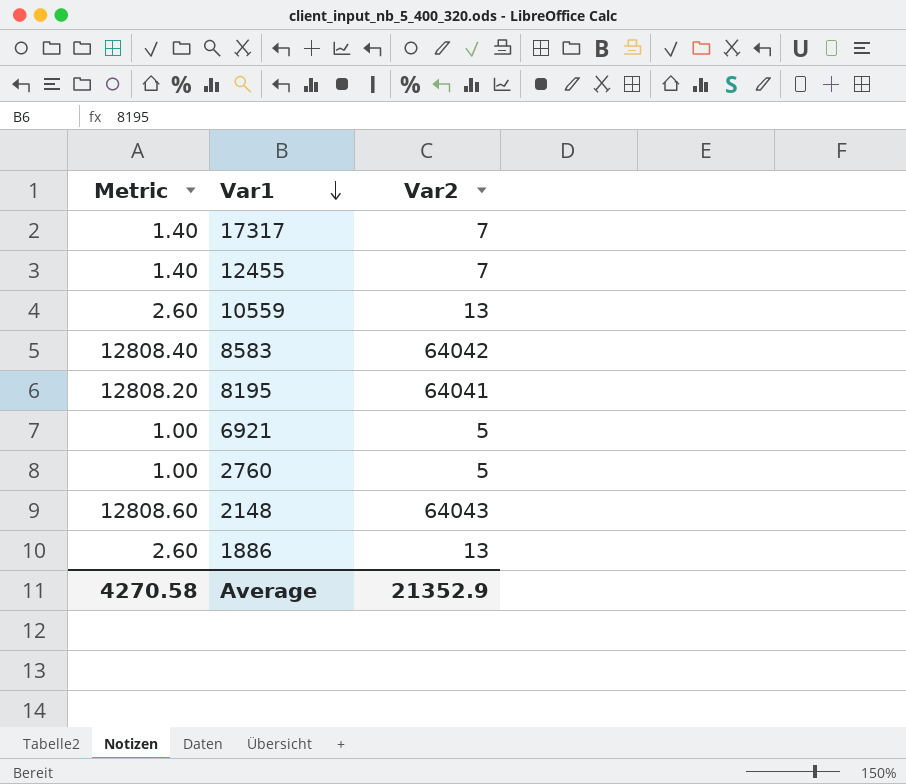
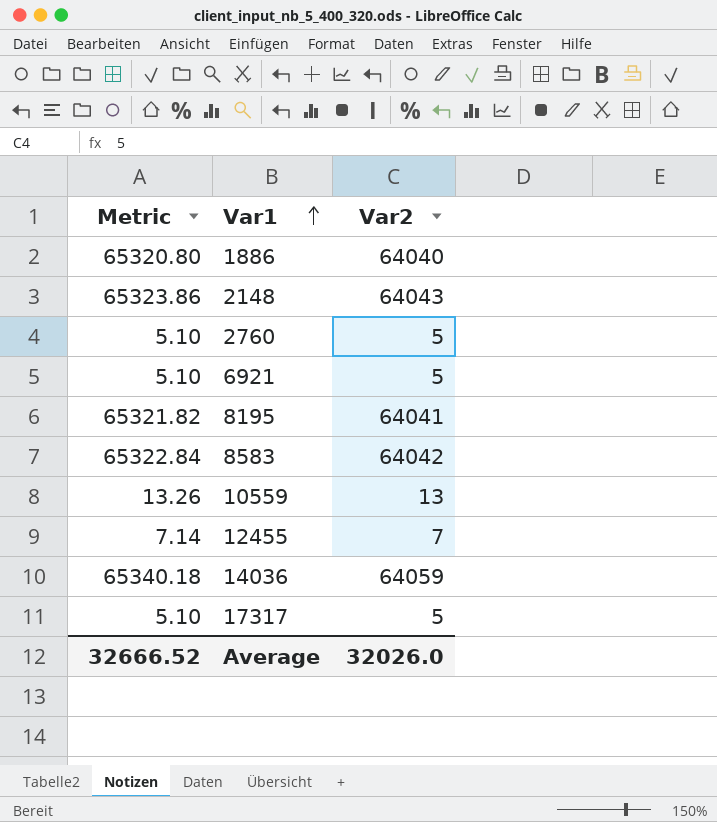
row order: Var1 descending -> Var1 ascending
column Metric | formula: [Var2] * 0.2 -> [Var2] * 1.02
1886 | Var2: 13 -> 64040
row 14036: none -> 65340.18 | 64059
17317 | Var2: 7 -> 5
Average | Metric: 4270.58 -> 32666.52
Average | Var2: 21352.9 -> 32026.0

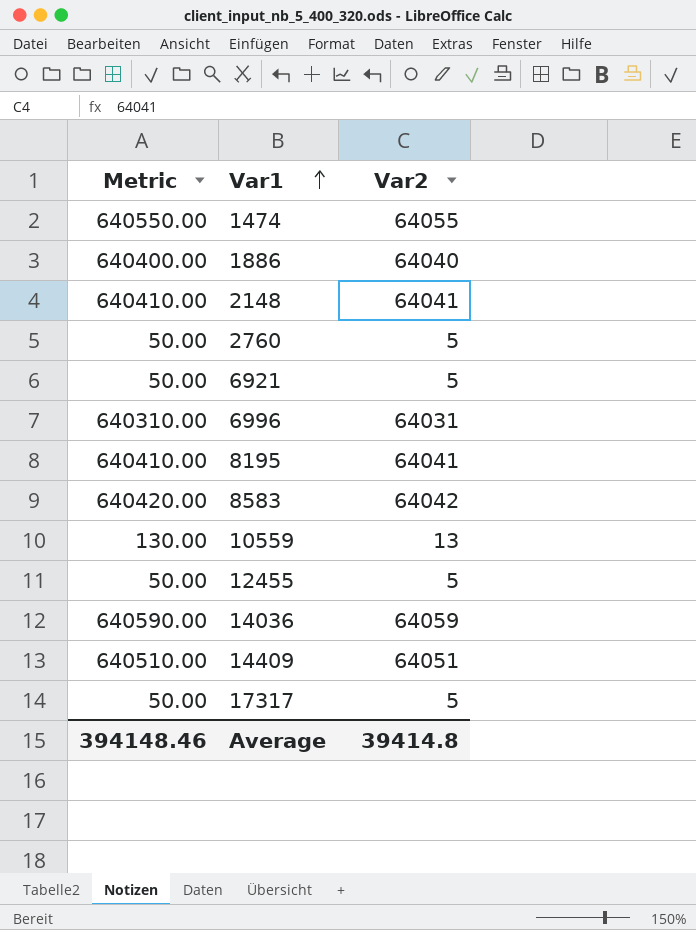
column Metric | formula: [Var2] * 1.02 -> [Var2] * 10
row 1474: none -> 640550.00 | 64055
2148 | Var2: 64043 -> 64041
row 6996: none -> 640310.00 | 64031
12455 | Var2: 7 -> 5
row 14409: none -> 640510.00 | 64051
Average | Metric: 32666.52 -> 394148.46
Average | Var2: 32026.0 -> 39414.8

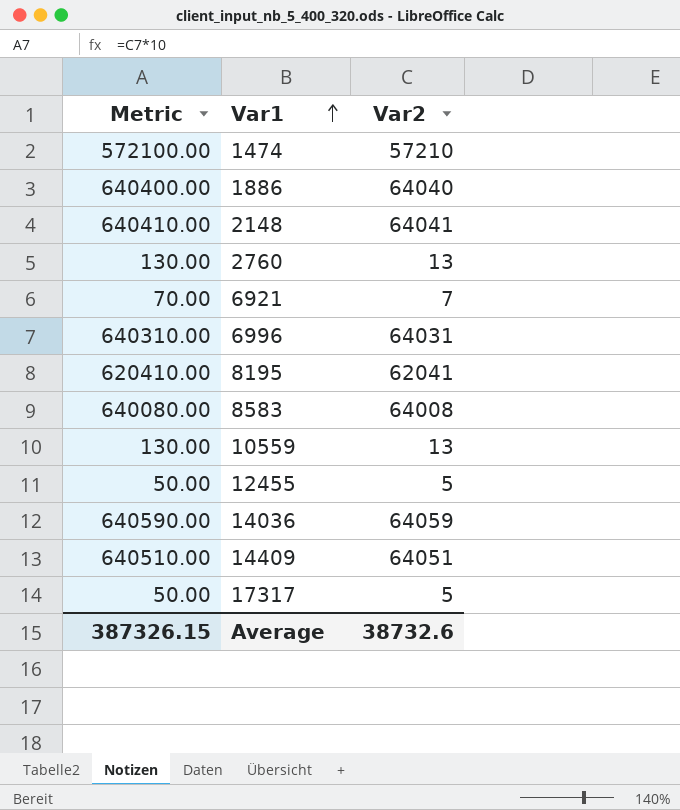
1474 | Metric: 640550.00 -> 572100.00
1474 | Var2: 64055 -> 57210
2760 | Metric: 50.00 -> 130.00
2760 | Var2: 5 -> 13
6921 | Metric: 50.00 -> 70.00
6921 | Var2: 5 -> 7
8195 | Metric: 640410.00 -> 620410.00
8195 | Var2: 64041 -> 62041
8583 | Metric: 640420.00 -> 640080.00
8583 | Var2: 64042 -> 64008
Average | Metric: 394148.46 -> 387326.15
Average | Var2: 39414.8 -> 38732.6

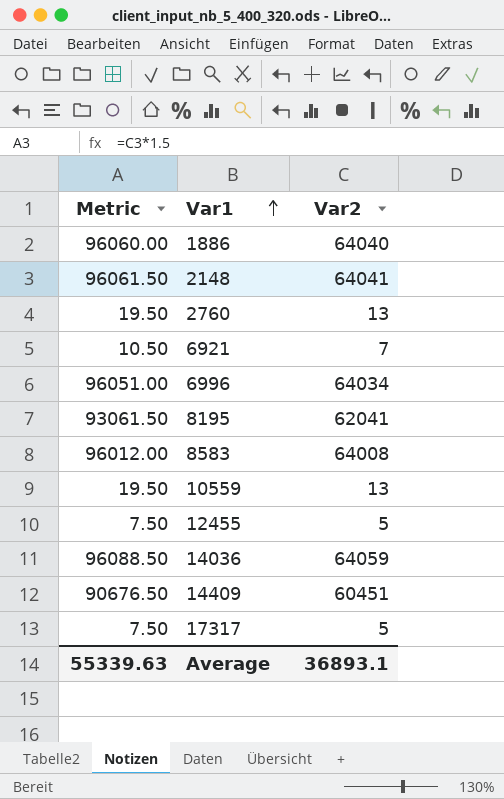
column Metric | formula: [Var2] * 10 -> [Var2] * 1.5
row 1474: 572100.00 | 57210 -> none
6996 | Var2: 64031 -> 64034
14409 | Var2: 64051 -> 60451
Average | Metric: 387326.15 -> 55339.63
Average | Var2: 38732.6 -> 36893.1

